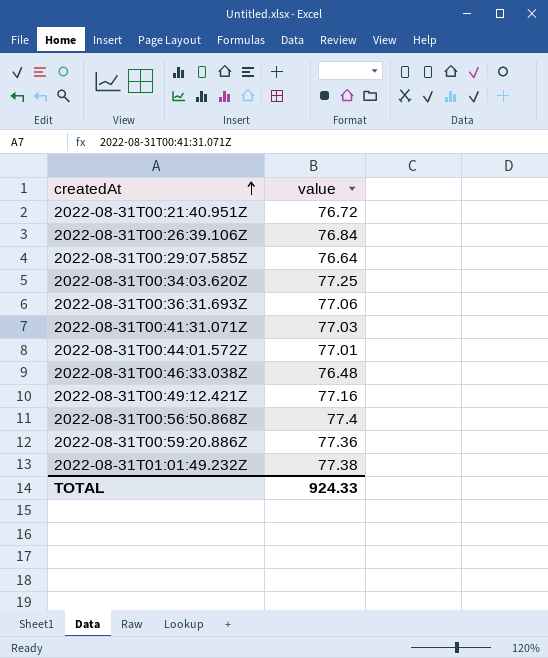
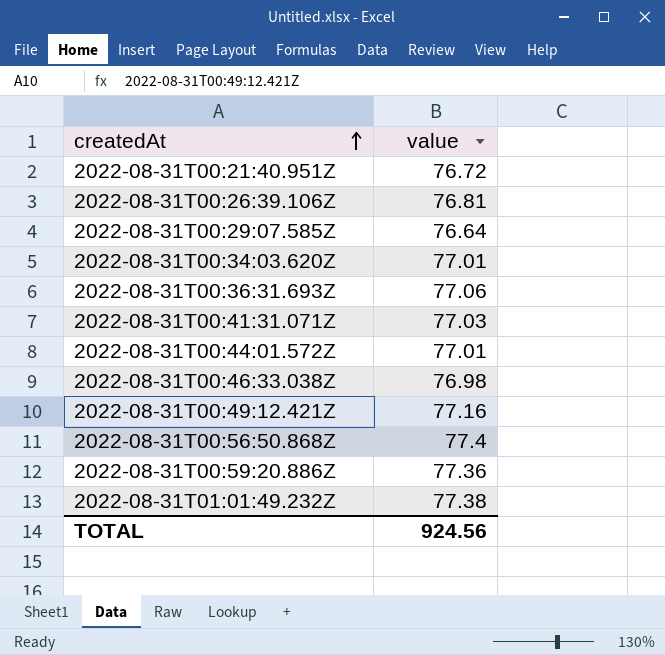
2022-08-31T00:26:39.106Z | value: 76.84 -> 76.81
2022-08-31T00:34:03.620Z | value: 77.25 -> 77.01
2022-08-31T00:46:33.038Z | value: 76.48 -> 76.98
TOTAL | value: 924.33 -> 924.56

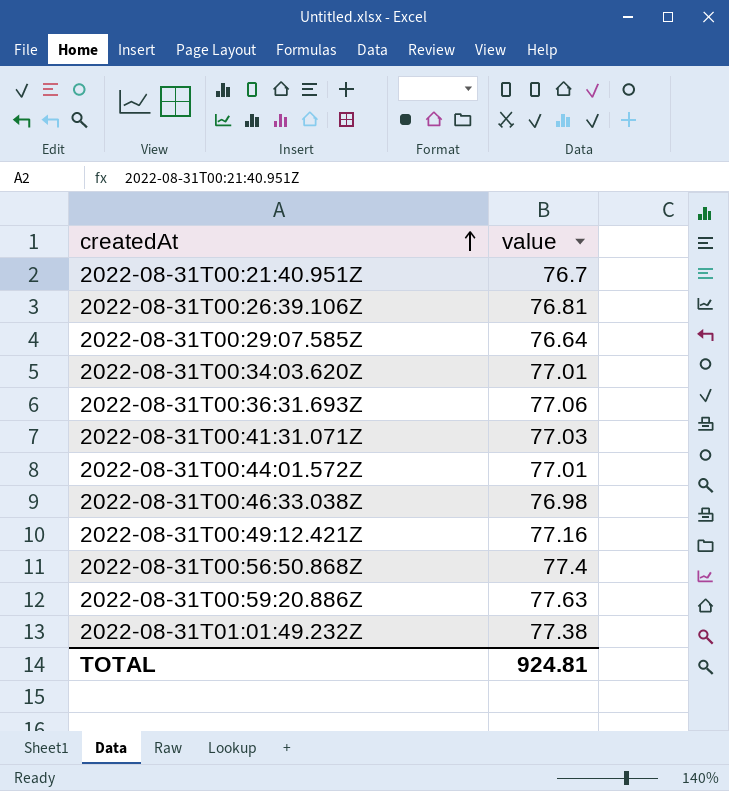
2022-08-31T00:21:40.951Z | value: 76.72 -> 76.7
2022-08-31T00:59:20.886Z | value: 77.36 -> 77.63
TOTAL | value: 924.56 -> 924.81

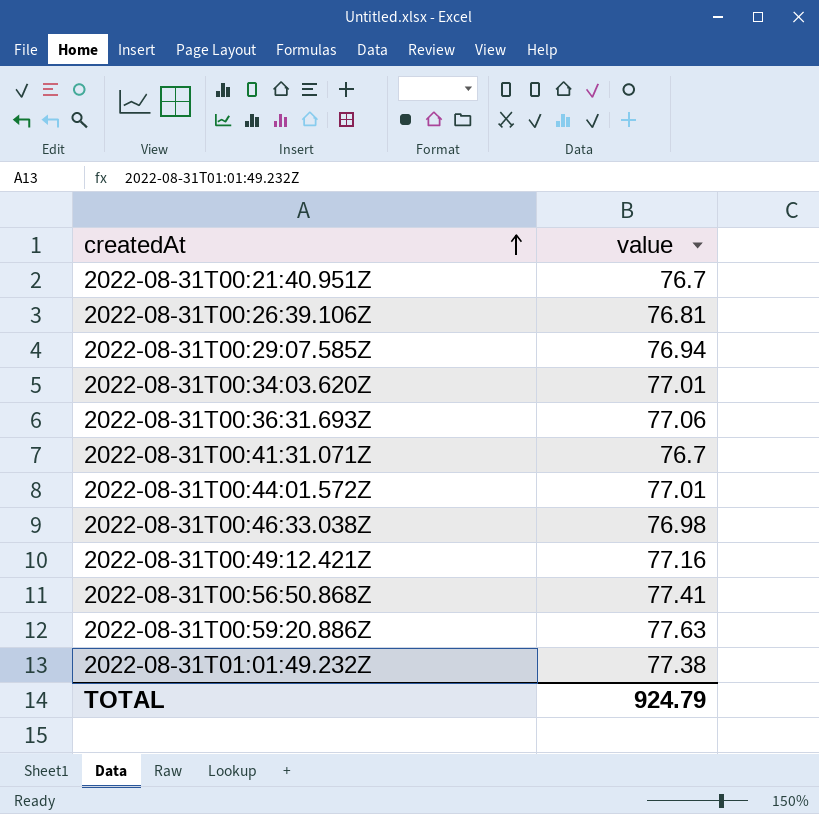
2022-08-31T00:29:07.585Z | value: 76.64 -> 76.94
2022-08-31T00:41:31.071Z | value: 77.03 -> 76.7
2022-08-31T00:56:50.868Z | value: 77.4 -> 77.41
TOTAL | value: 924.81 -> 924.79

